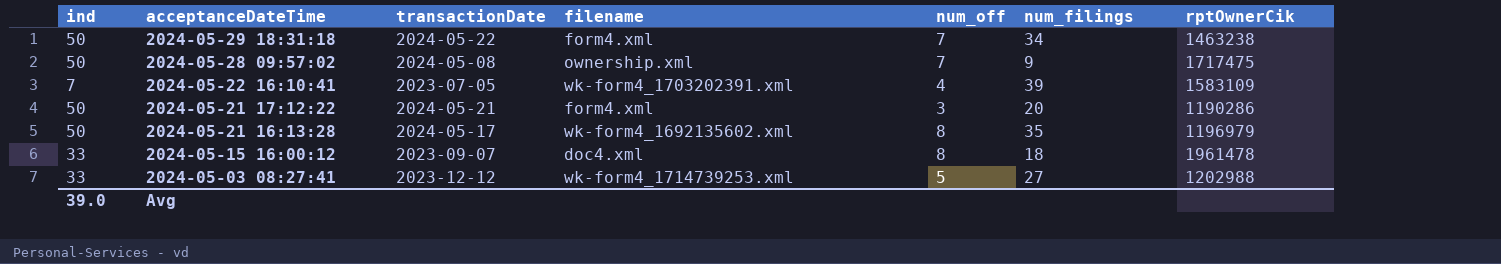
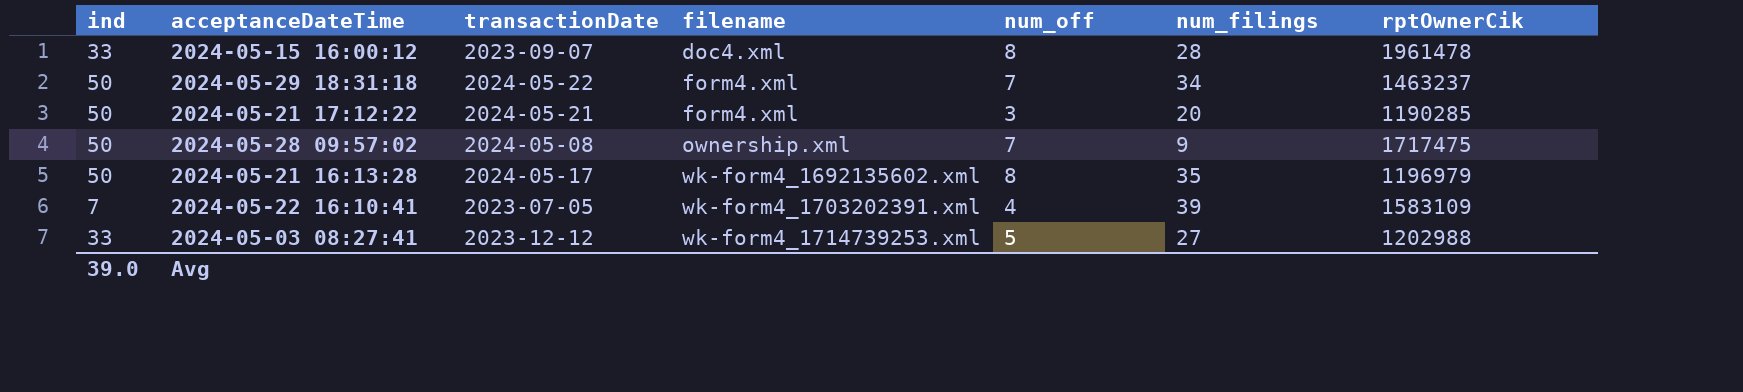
row order: acceptanceDateTime descending -> filename ascending
2024-05-15 16:00:12 | num_filings: 18 -> 28
2024-05-29 18:31:18 | rptOwnerCik: 1463238 -> 1463237
2024-05-21 17:12:22 | rptOwnerCik: 1190286 -> 1190285

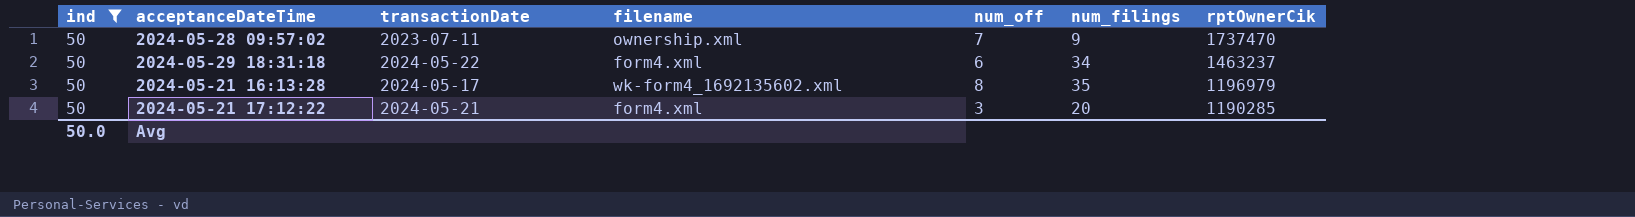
filter: none -> ind = 50
row order: filename ascending -> rptOwnerCik descending
2024-05-28 09:57:02 | transactionDate: 2024-05-08 -> 2023-07-11
2024-05-28 09:57:02 | rptOwnerCik: 1717475 -> 1737470
2024-05-29 18:31:18 | num_off: 7 -> 6
Avg | ind: 39.0 -> 50.0

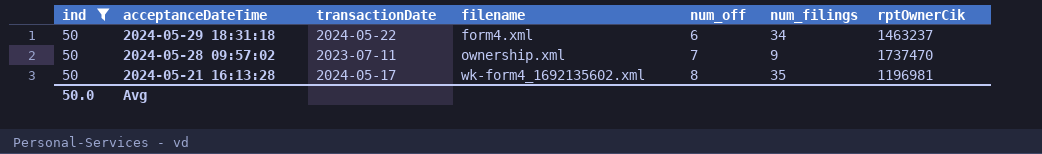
row order: rptOwnerCik descending -> acceptanceDateTime descending
row 2024-05-21 17:12:22: 50 | 2024-05-21 | form4.xml | 3 | 20 | 1190285 -> none
2024-05-21 16:13:28 | rptOwnerCik: 1196979 -> 1196981

